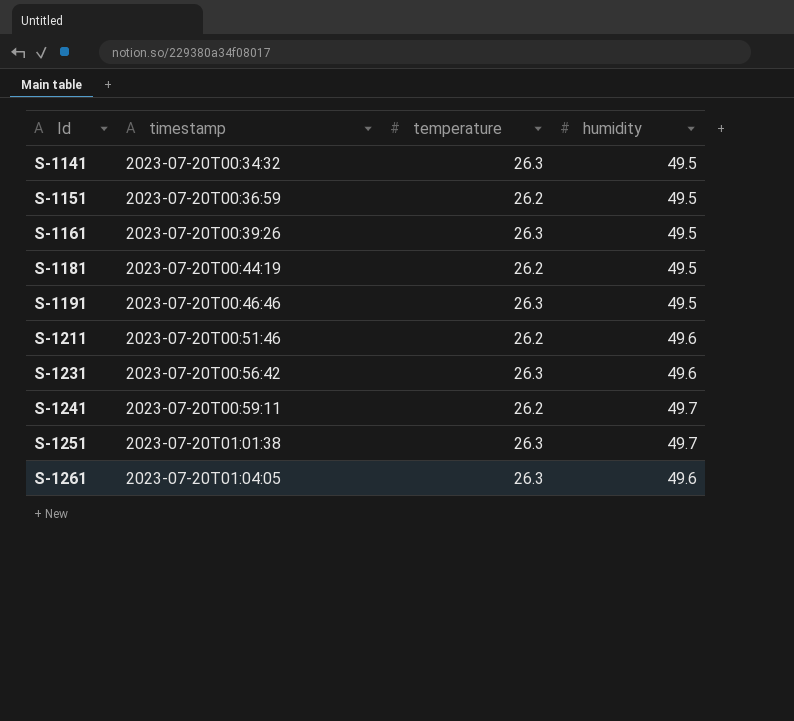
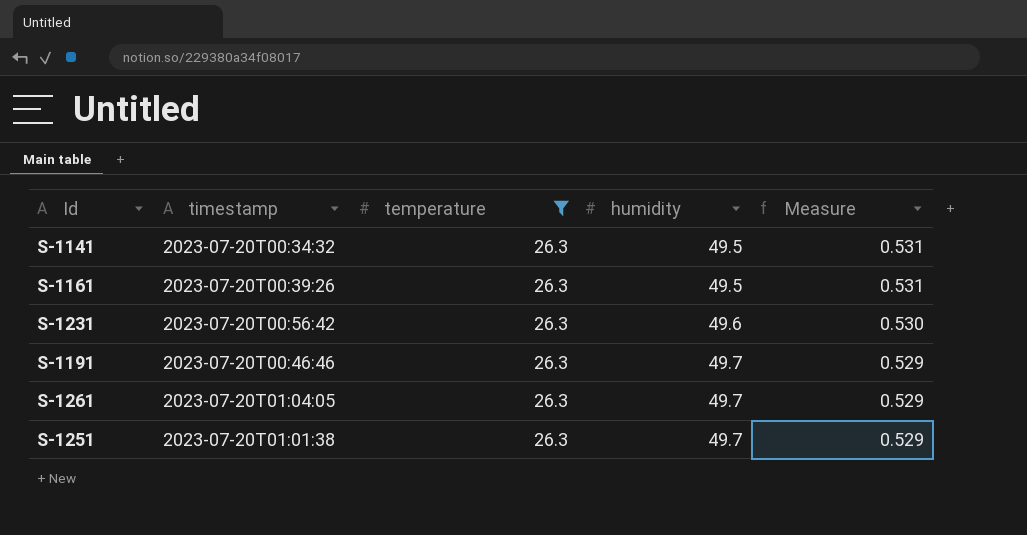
filter: none -> temperature = 26.3
row order: Id ascending -> humidity ascending
column Measure | formula: none -> [temperature] / [humidity]
S-1191 | humidity: 49.5 -> 49.7
S-1261 | humidity: 49.6 -> 49.7

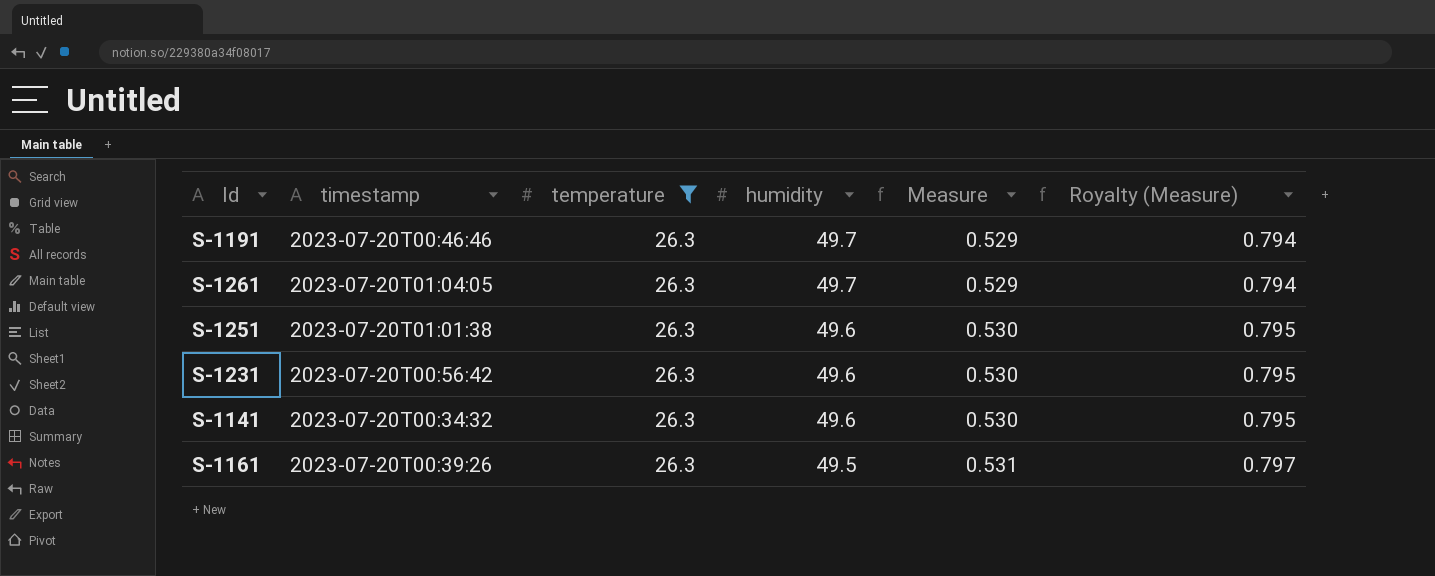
row order: humidity ascending -> humidity descending
column Royalty (Measure) | formula: none -> [Measure] * 1.5
S-1251 | humidity: 49.7 -> 49.6
S-1251 | Measure: 0.529 -> 0.530
S-1141 | humidity: 49.5 -> 49.6
S-1141 | Measure: 0.531 -> 0.530

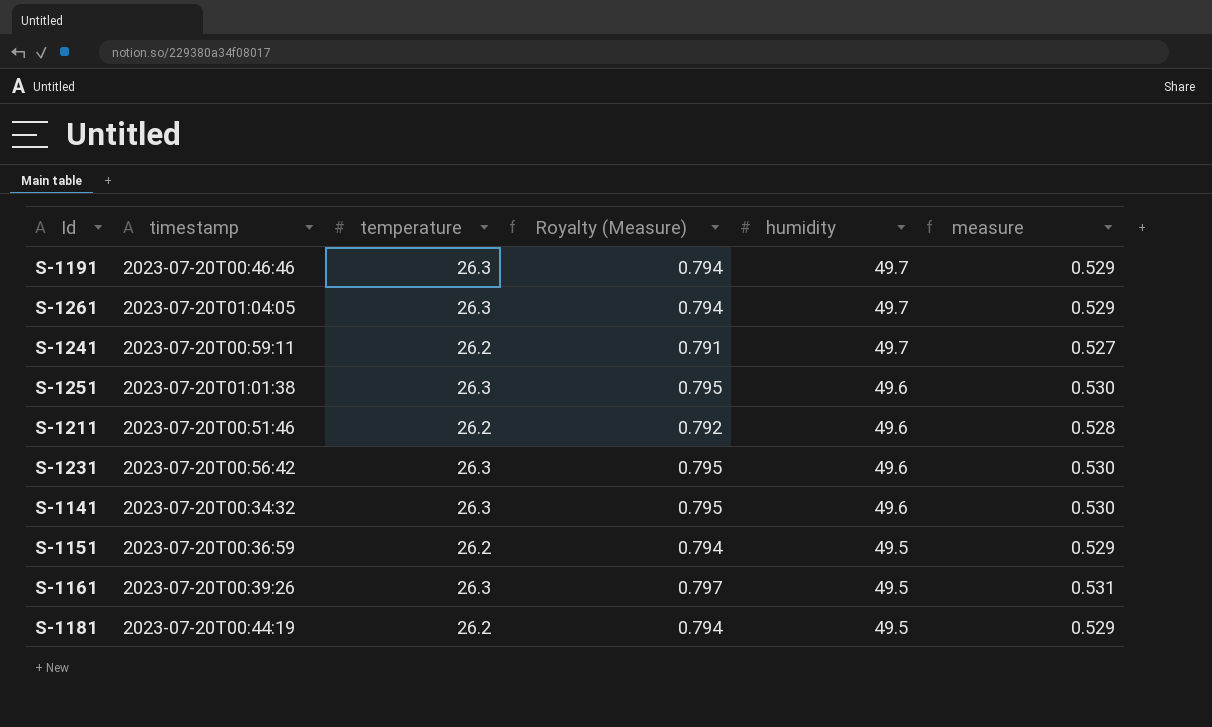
filter: temperature = 26.3 -> none
column Royalty (Measure) | position: 6 -> 4
column name: Measure -> measure

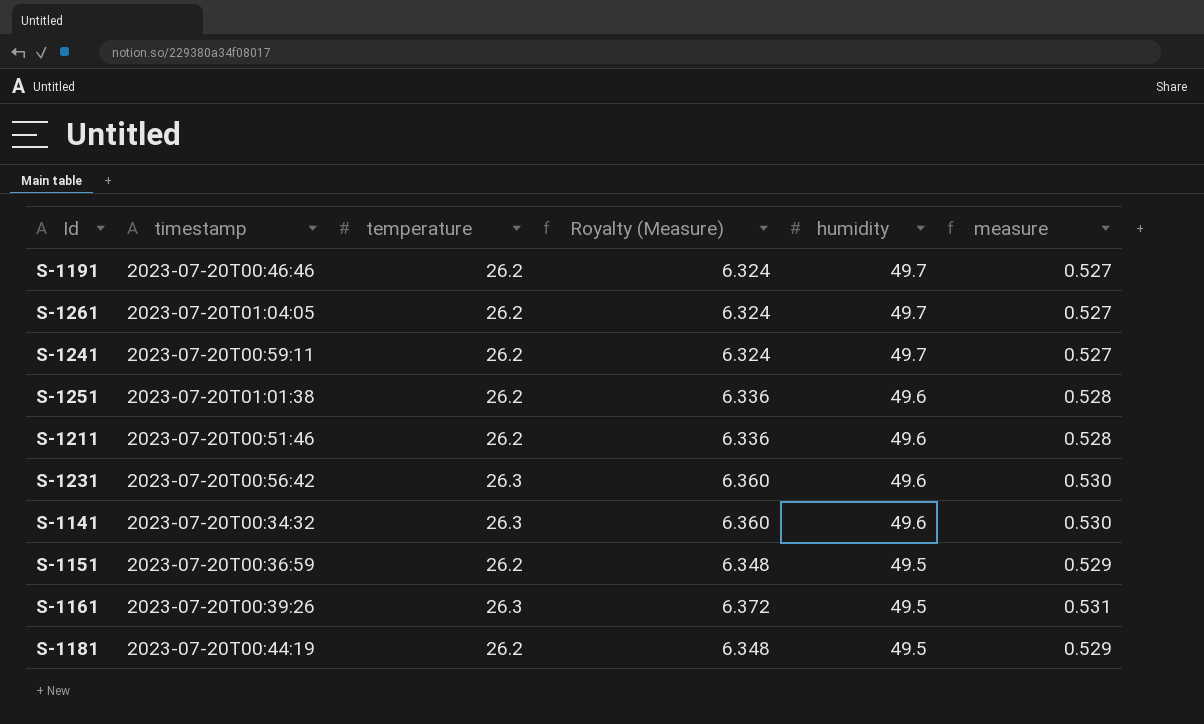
column Royalty (Measure) | formula: [measure] * 1.5 -> [measure] * 12
S-1191 | temperature: 26.3 -> 26.2
S-1191 | measure: 0.529 -> 0.527
S-1261 | temperature: 26.3 -> 26.2
S-1261 | measure: 0.529 -> 0.527
S-1251 | temperature: 26.3 -> 26.2
S-1251 | measure: 0.530 -> 0.528

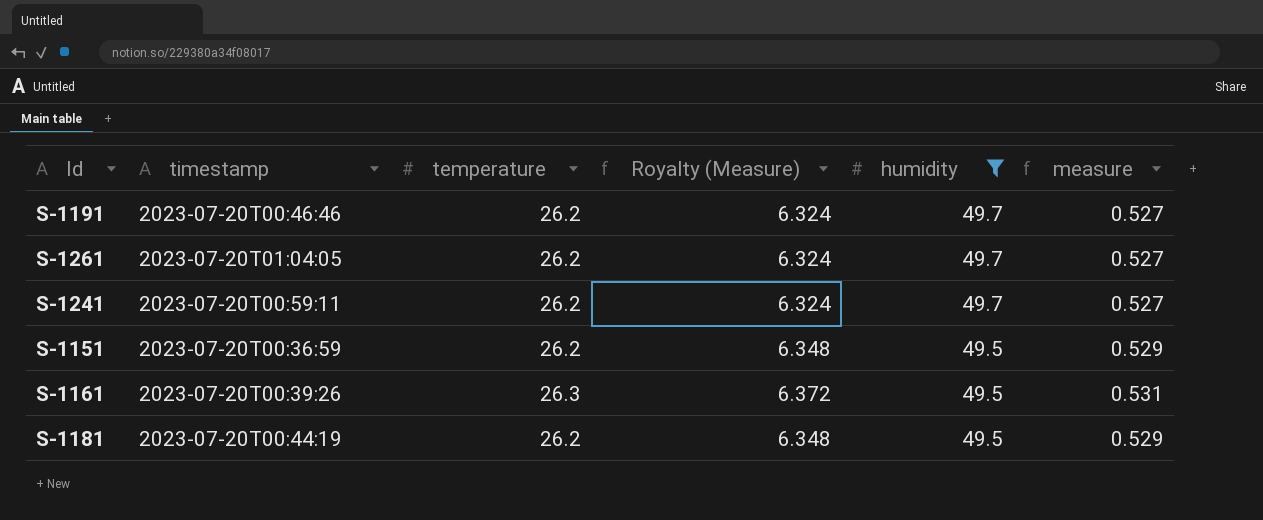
filter: none -> humidity != 49.6

